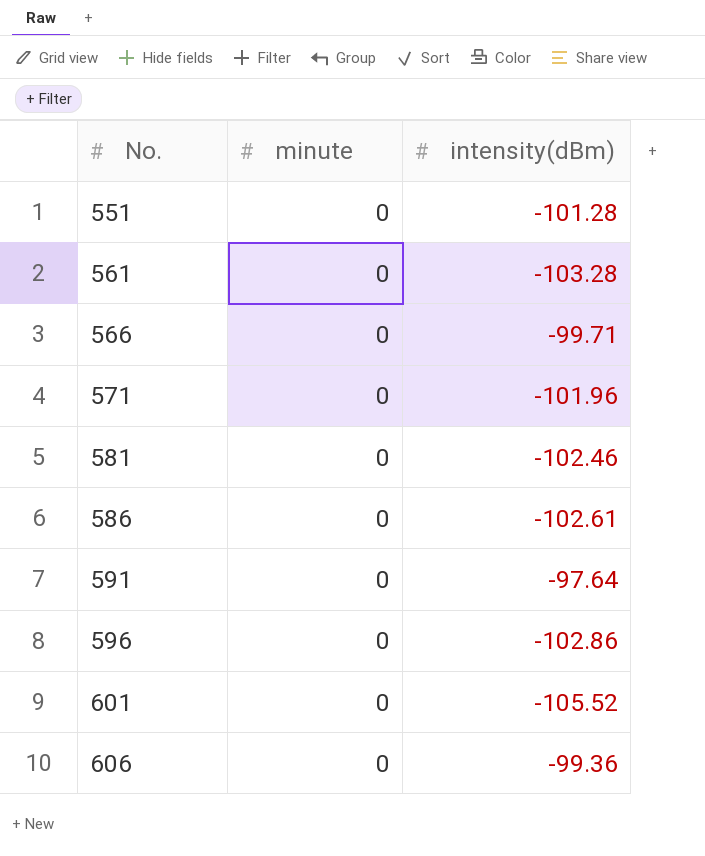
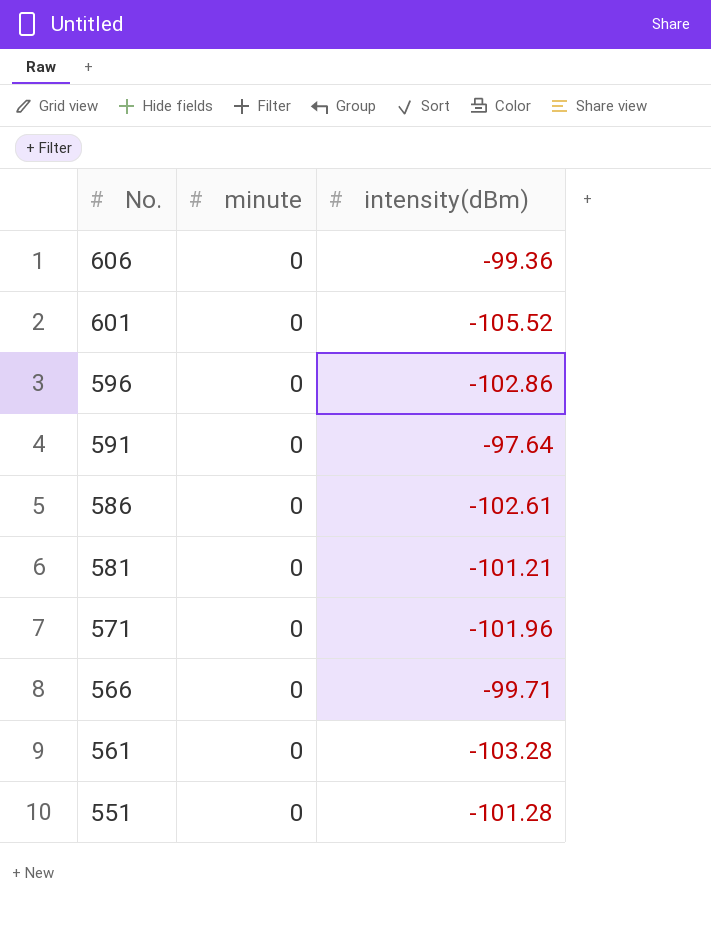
row order: No. ascending -> No. descending
581 | intensity(dBm): -102.46 -> -101.21

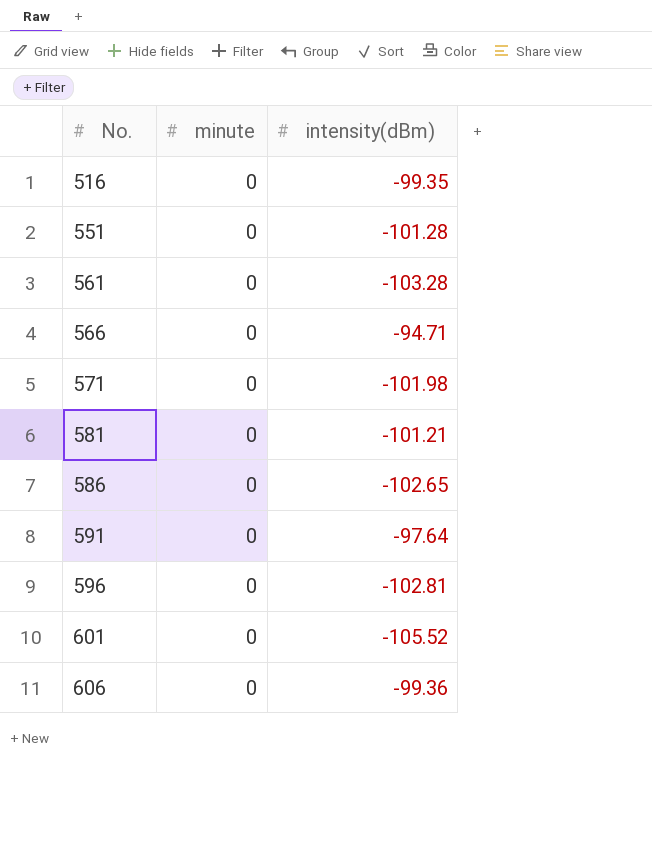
row order: No. descending -> No. ascending
row 516: none -> 0 | -99.35
566 | intensity(dBm): -99.71 -> -94.71
571 | intensity(dBm): -101.96 -> -101.98
586 | intensity(dBm): -102.61 -> -102.65
596 | intensity(dBm): -102.86 -> -102.81

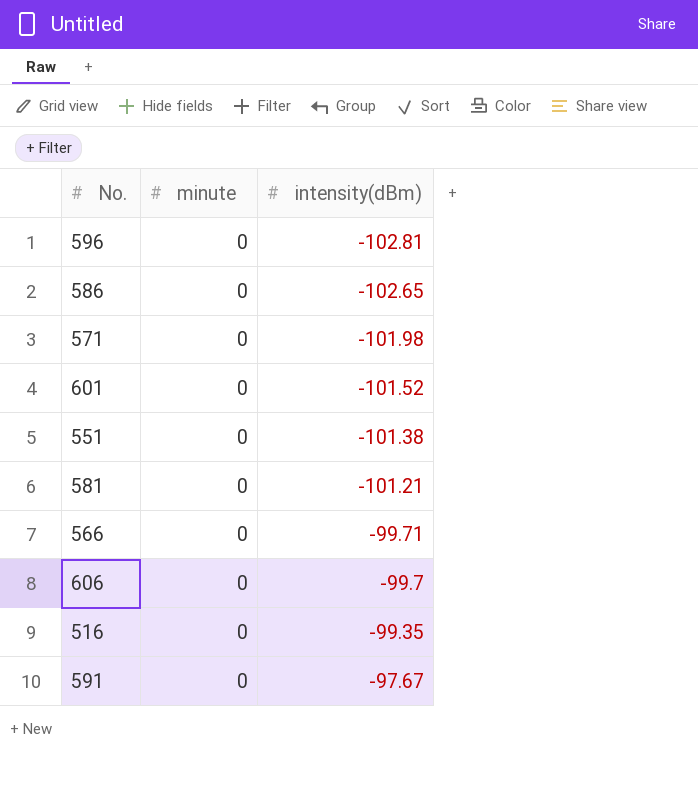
row order: No. ascending -> intensity(dBm) ascending
row 561: 0 | -103.28 -> none
601 | intensity(dBm): -105.52 -> -101.52
551 | intensity(dBm): -101.28 -> -101.38
566 | intensity(dBm): -94.71 -> -99.71
606 | intensity(dBm): -99.36 -> -99.7
591 | intensity(dBm): -97.64 -> -97.67

